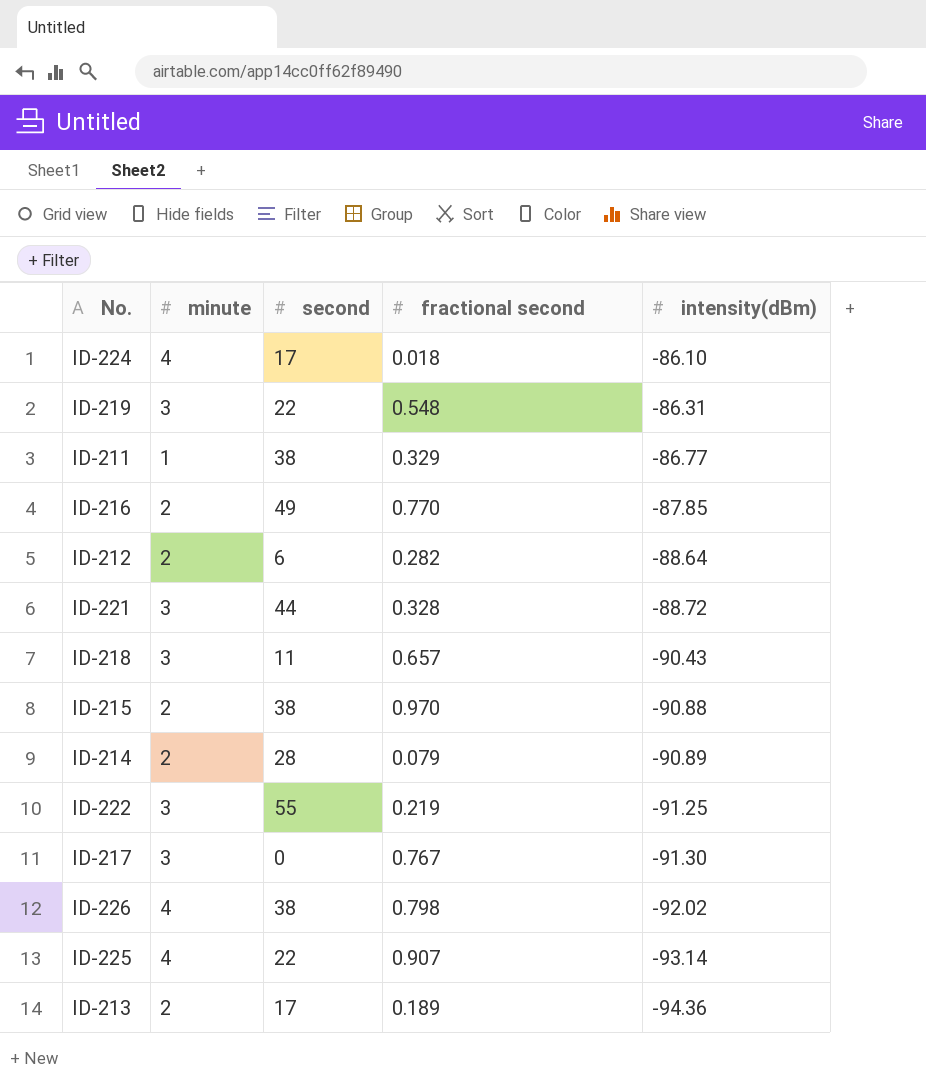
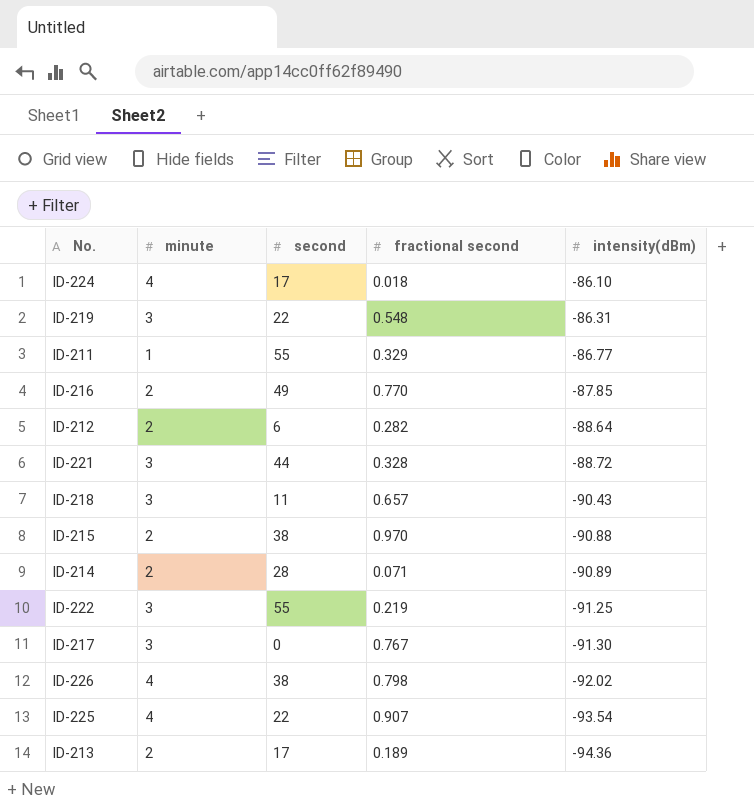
ID-211 | second: 38 -> 55
ID-214 | fractional second: 0.079 -> 0.071
ID-225 | intensity(dBm): -93.14 -> -93.54

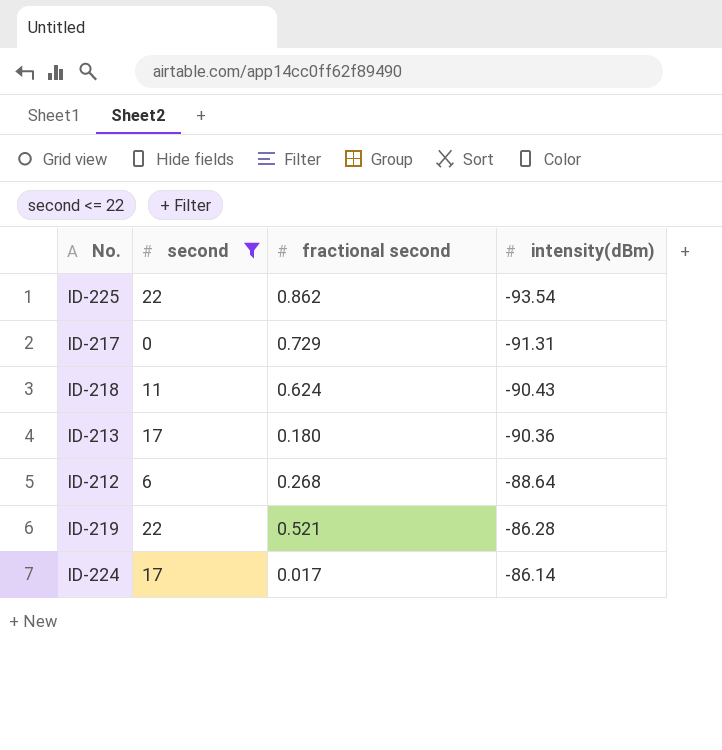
filter: none -> second <= 22
row order: intensity(dBm) descending -> intensity(dBm) ascending
column minute | position: 2 -> none
ID-225 | fractional second: 0.907 -> 0.862
ID-217 | fractional second: 0.767 -> 0.729
ID-217 | intensity(dBm): -91.30 -> -91.31
ID-218 | fractional second: 0.657 -> 0.624
ID-213 | fractional second: 0.189 -> 0.180
ID-213 | intensity(dBm): -94.36 -> -90.36
ID-212 | fractional second: 0.282 -> 0.268
ID-219 | fractional second: 0.548 -> 0.521
ID-219 | intensity(dBm): -86.31 -> -86.28
ID-224 | fractional second: 0.018 -> 0.017
ID-224 | intensity(dBm): -86.10 -> -86.14

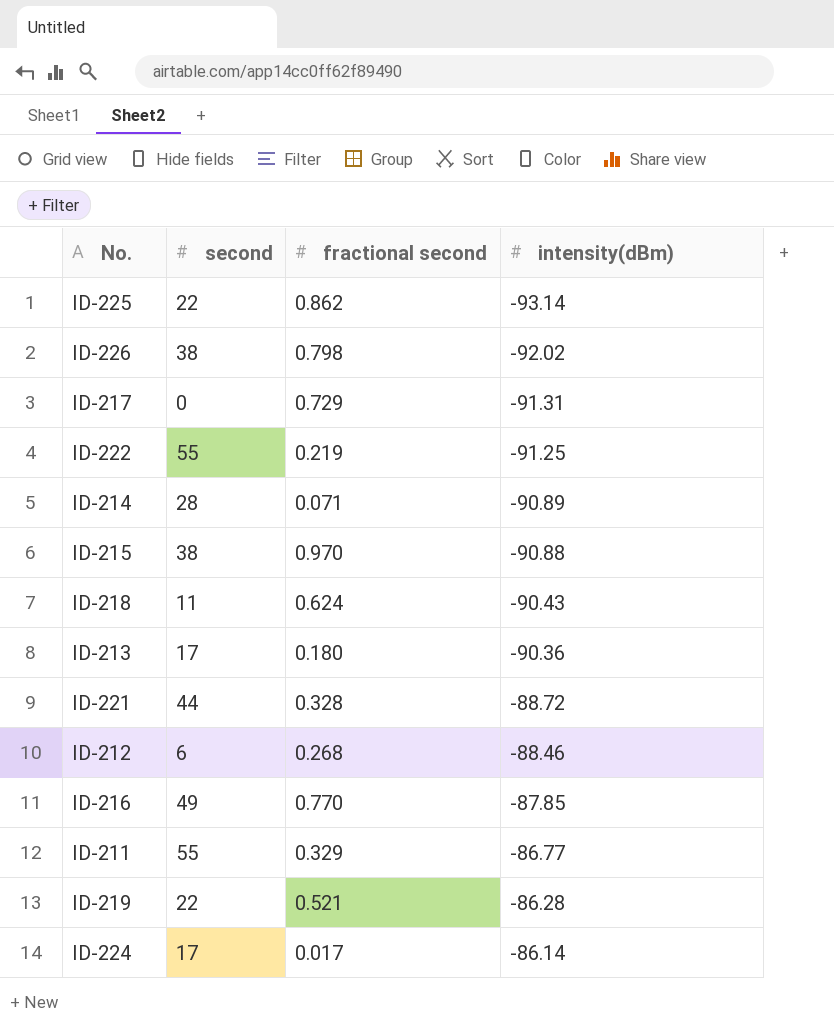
filter: second <= 22 -> none
ID-225 | intensity(dBm): -93.54 -> -93.14
ID-212 | intensity(dBm): -88.64 -> -88.46

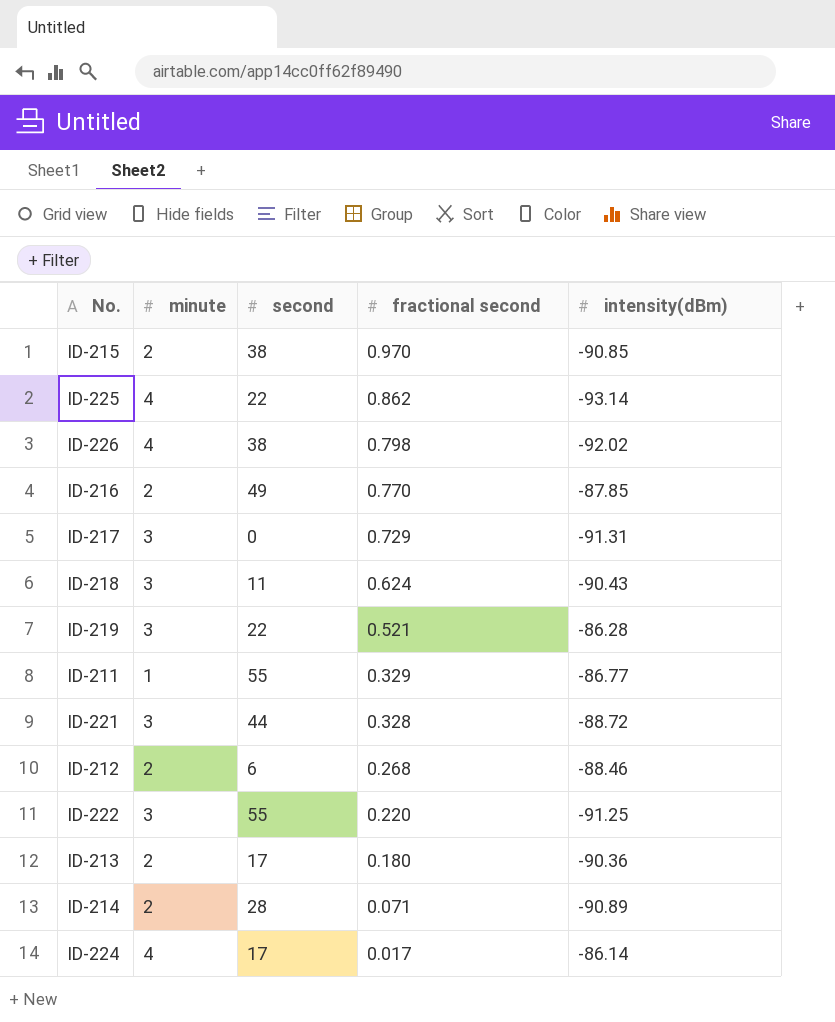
row order: intensity(dBm) ascending -> fractional second descending
column minute | position: none -> 2
ID-215 | intensity(dBm): -90.88 -> -90.85
ID-222 | fractional second: 0.219 -> 0.220

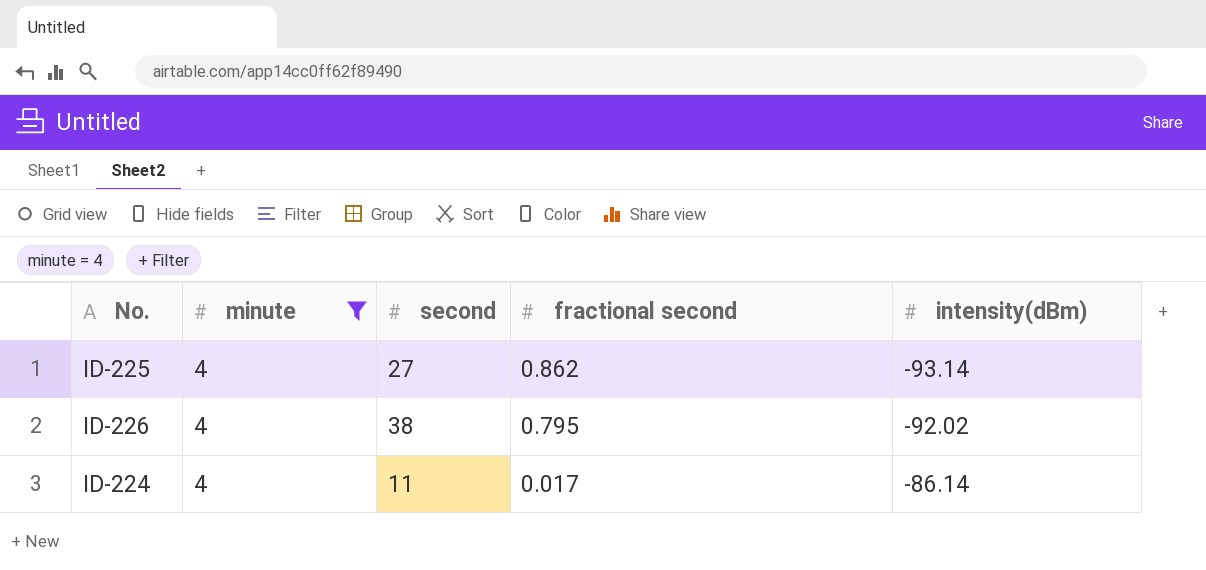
filter: none -> minute = 4
ID-225 | second: 22 -> 27
ID-226 | fractional second: 0.798 -> 0.795
ID-224 | second: 17 -> 11

